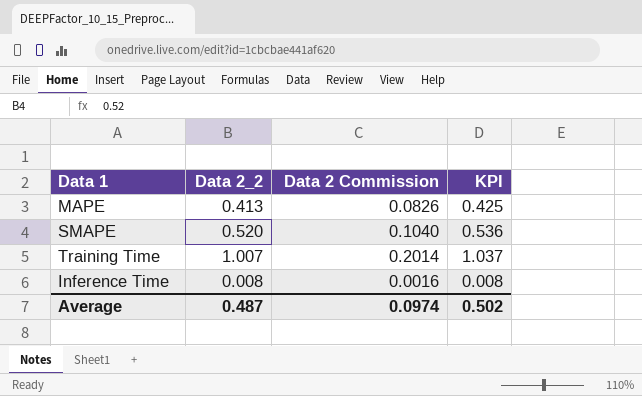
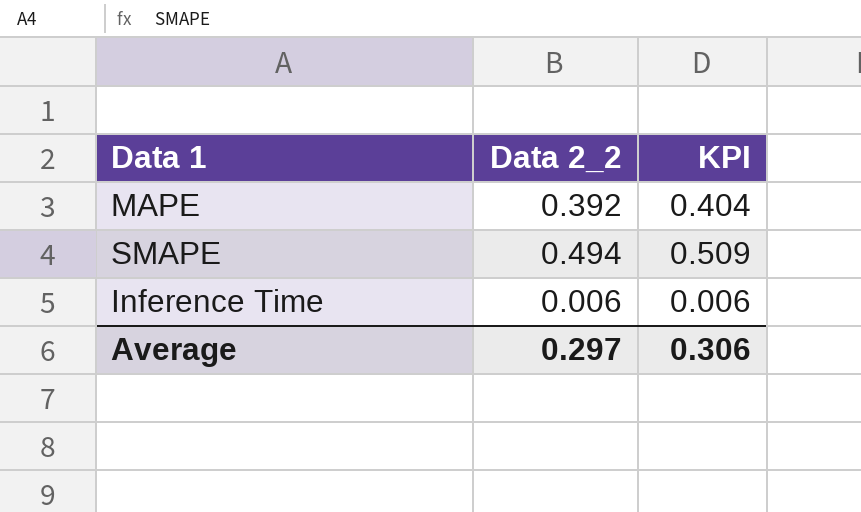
column Data 2 Commission | formula: [Data 2_2] * 0.2 -> none
row Training Time: 1.007 | 0.2014 | 1.037 -> none
MAPE | Data 2_2: 0.413 -> 0.392
MAPE | KPI: 0.425 -> 0.404
SMAPE | Data 2_2: 0.520 -> 0.494
SMAPE | KPI: 0.536 -> 0.509
Inference Time | Data 2_2: 0.008 -> 0.006
Inference Time | KPI: 0.008 -> 0.006
Average | Data 2_2: 0.487 -> 0.297
Average | KPI: 0.502 -> 0.306

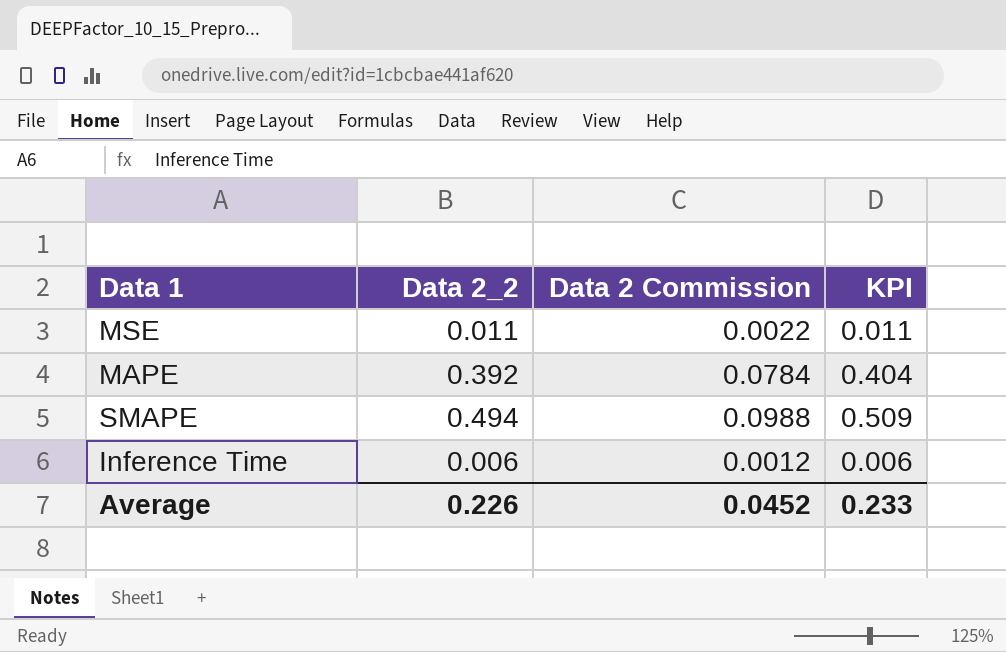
column Data 2 Commission | formula: none -> [Data 2_2] * 0.2
row MSE: none -> 0.011 | 0.0022 | 0.011
Average | Data 2_2: 0.297 -> 0.226
Average | KPI: 0.306 -> 0.233

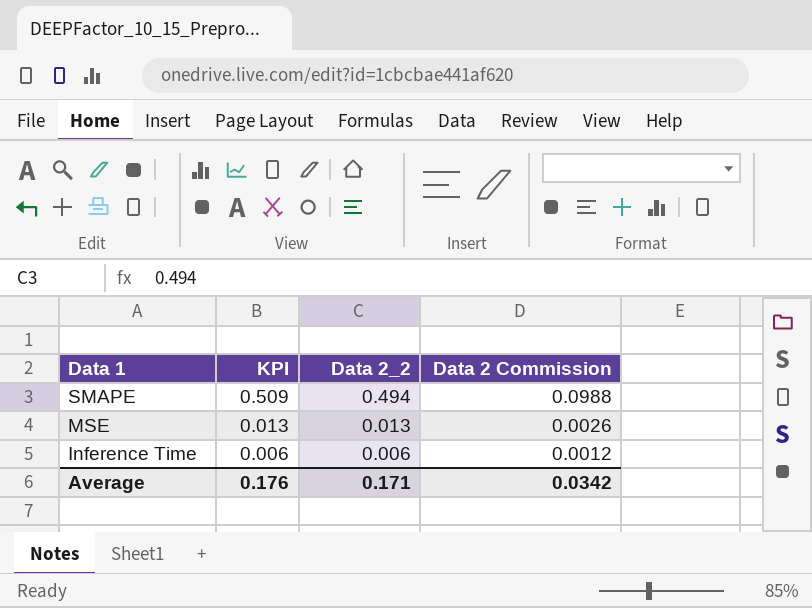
row order: none -> Data 1 descending
column KPI | position: 4 -> 2
row MAPE: 0.392 | 0.0784 | 0.404 -> none
MSE | KPI: 0.011 -> 0.013
MSE | Data 2_2: 0.011 -> 0.013
MSE | Data 2 Commission: 0.0022 -> 0.0026
Average | KPI: 0.233 -> 0.176
Average | Data 2_2: 0.226 -> 0.171
Average | Data 2 Commission: 0.0452 -> 0.0342

